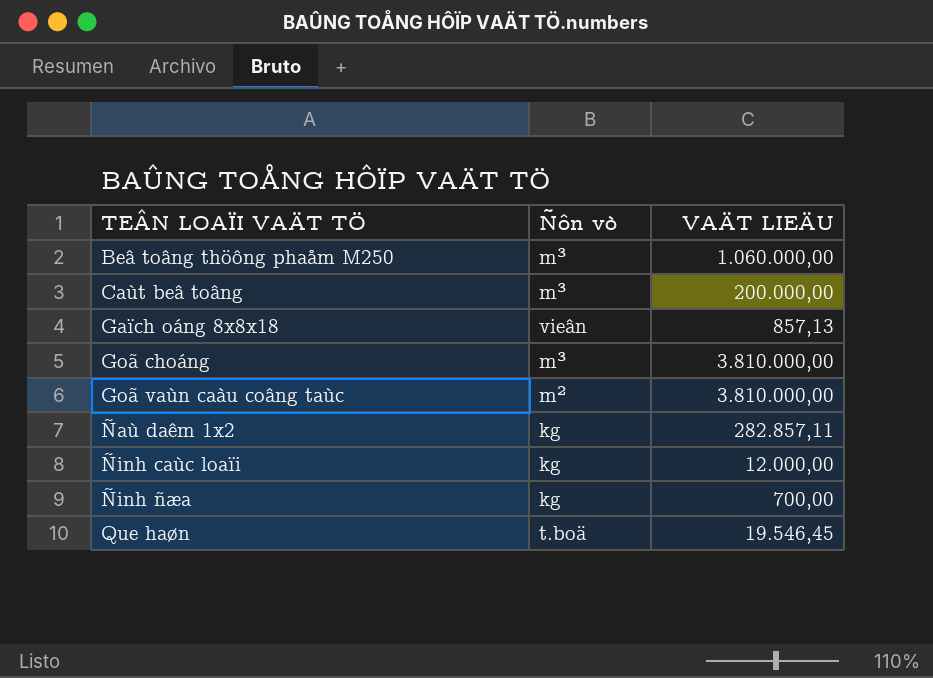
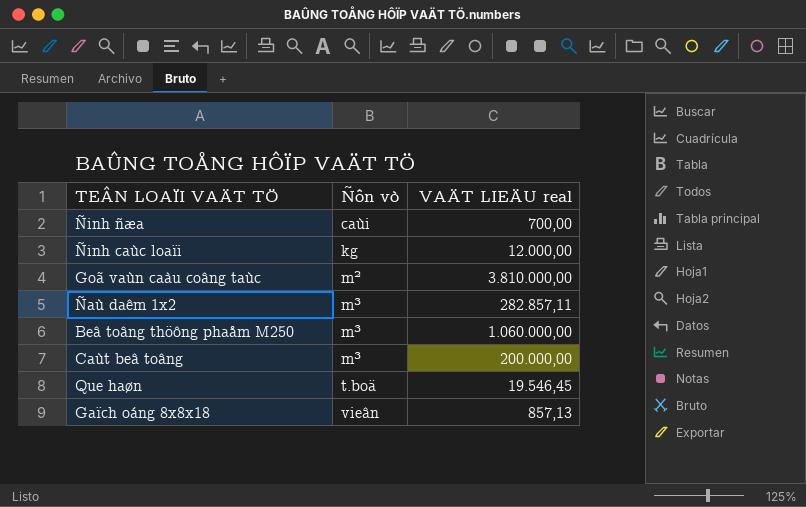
row order: TEÂN LOAÏI VAÄT TÖ ascending -> Ñôn vò ascending
column name: VAÄT LIEÄU -> VAÄT LIEÄU real
row Goã choáng: m³ | 3.810.000,00 -> none
Ñinh ñæa | Ñôn vò: kg -> caùi
Ñaù daêm 1x2 | Ñôn vò: kg -> m³

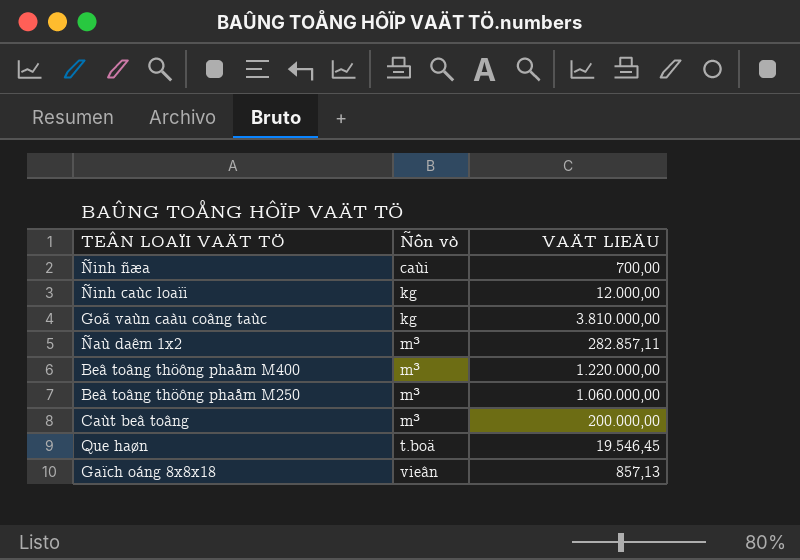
column name: VAÄT LIEÄU real -> VAÄT LIEÄU
Goã vaùn caàu coâng taùc | Ñôn vò: m² -> kg
row Beâ toâng thöông phaåm M400: none -> m³ | 1.220.000,00

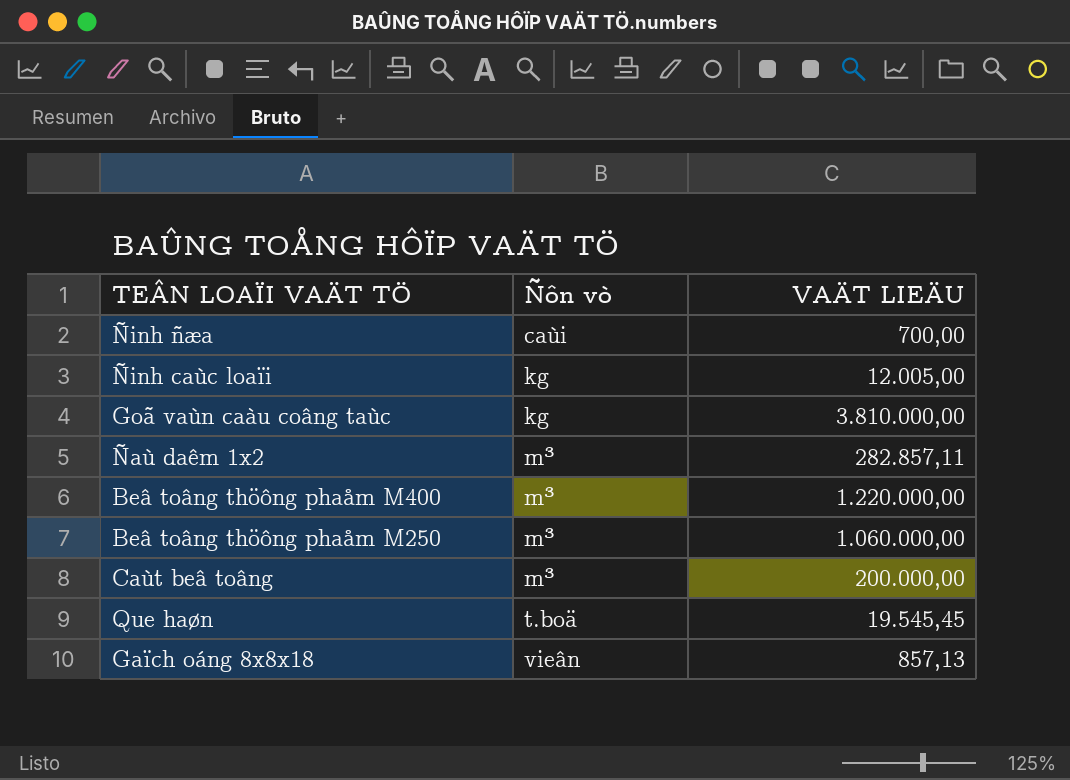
Ñinh caùc loaïi | VAÄT LIEÄU: 12.000,00 -> 12.005,00
Que haøn | VAÄT LIEÄU: 19.546,45 -> 19.545,45

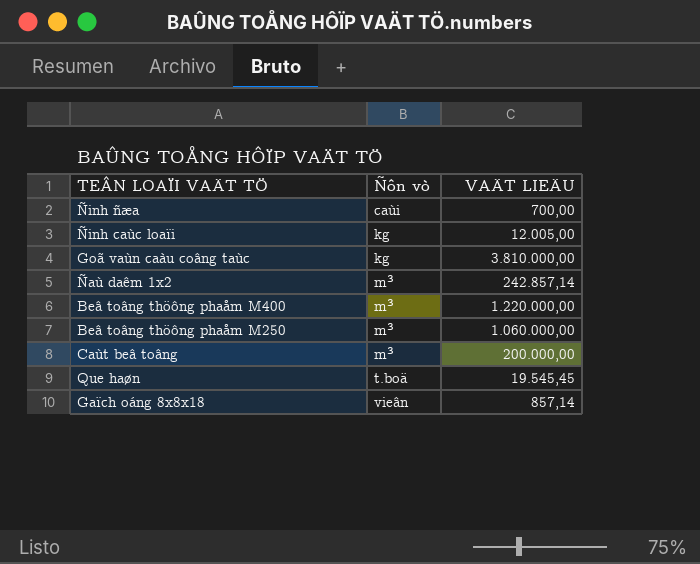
Ñaù daêm 1x2 | VAÄT LIEÄU: 282.857,11 -> 242.857,14
Gaïch oáng 8x8x18 | VAÄT LIEÄU: 857,13 -> 857,14

